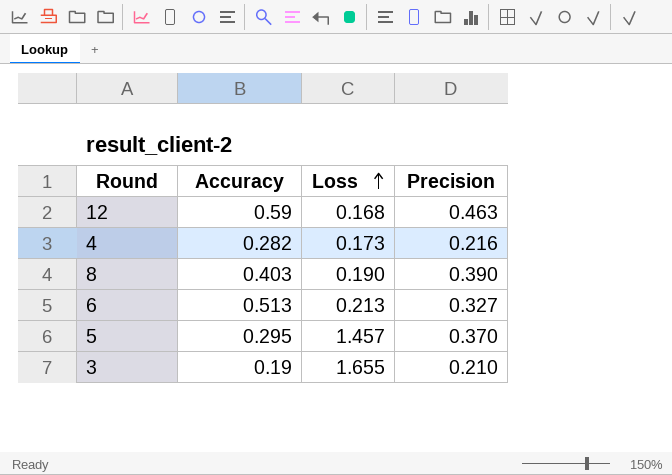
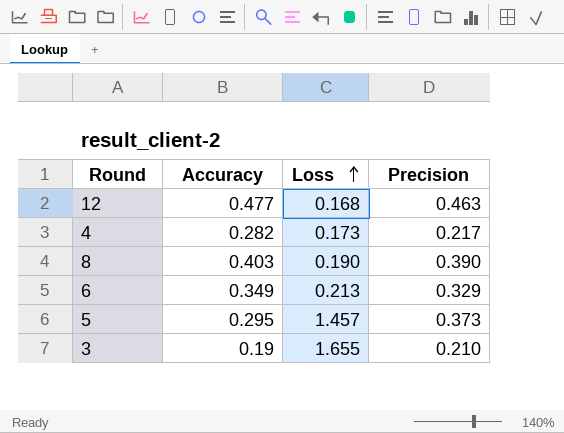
12 | Accuracy: 0.59 -> 0.477
4 | Precision: 0.216 -> 0.217
6 | Accuracy: 0.513 -> 0.349
6 | Precision: 0.327 -> 0.329
5 | Precision: 0.370 -> 0.373

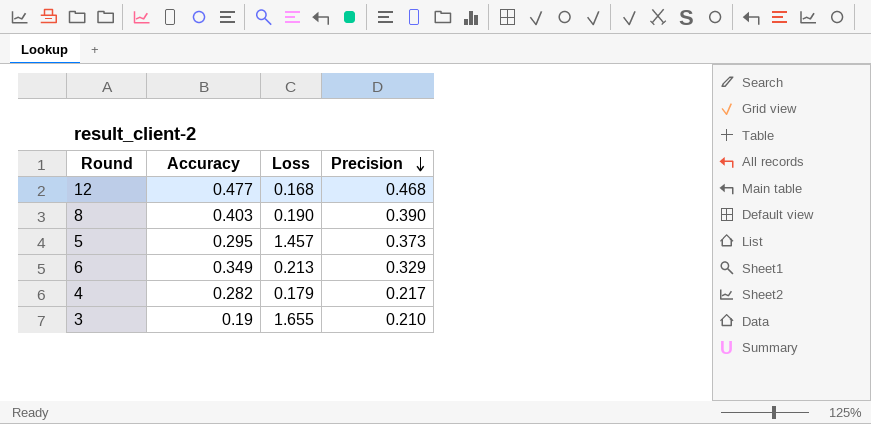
row order: Loss ascending -> Precision descending
12 | Precision: 0.463 -> 0.468
4 | Loss: 0.173 -> 0.179

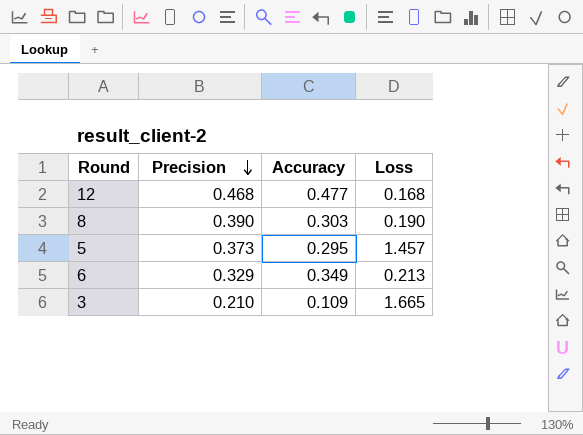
column Precision | position: 4 -> 2
row 4: 0.282 | 0.179 | 0.217 -> none
8 | Accuracy: 0.403 -> 0.303
3 | Accuracy: 0.19 -> 0.109
3 | Loss: 1.655 -> 1.665

